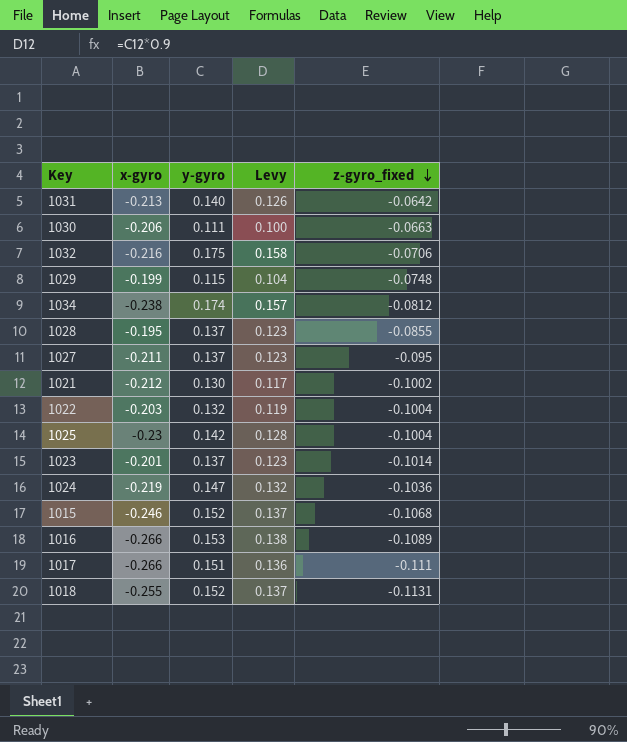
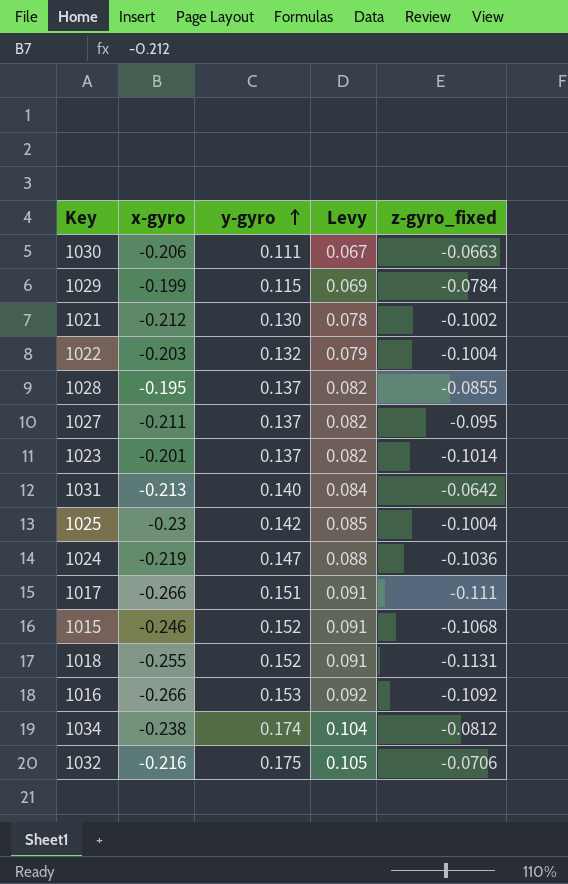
row order: z-gyro_fixed descending -> y-gyro ascending
column Levy | formula: [y-gyro] * 0.9 -> [y-gyro] * 0.6
1029 | z-gyro_fixed: -0.0748 -> -0.0784
1016 | z-gyro_fixed: -0.1089 -> -0.1092

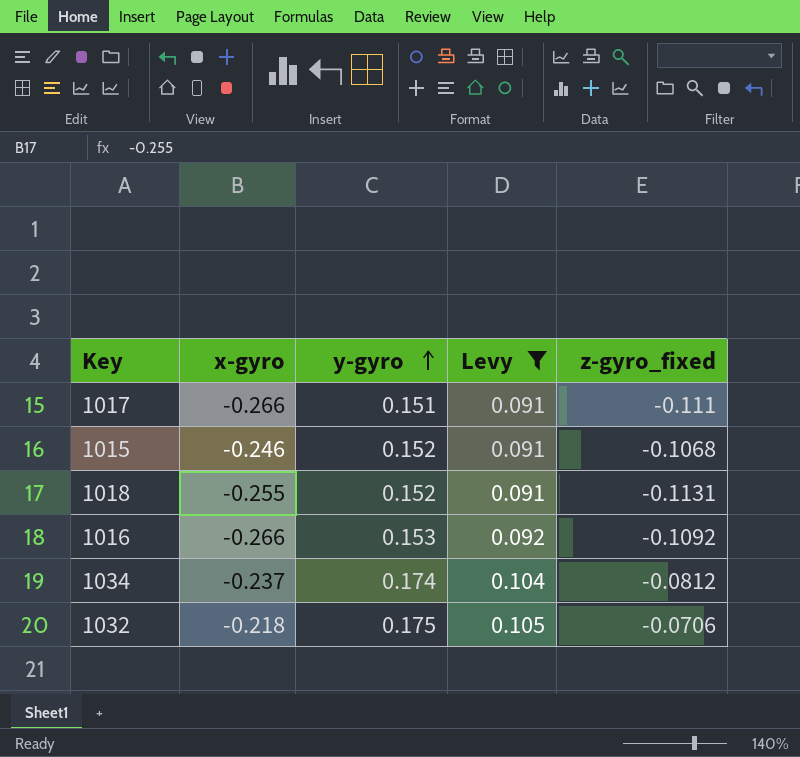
filter: none -> Levy >= 0.091
1034 | x-gyro: -0.238 -> -0.237
1032 | x-gyro: -0.216 -> -0.218

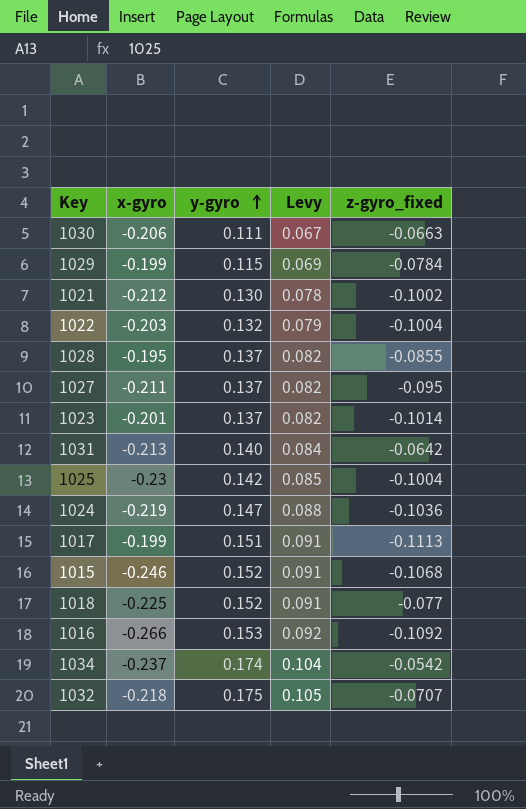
filter: Levy >= 0.091 -> none
1017 | x-gyro: -0.266 -> -0.199
1017 | z-gyro_fixed: -0.111 -> -0.1113
1018 | x-gyro: -0.255 -> -0.225
1018 | z-gyro_fixed: -0.1131 -> -0.077
1034 | z-gyro_fixed: -0.0812 -> -0.0542
1032 | z-gyro_fixed: -0.0706 -> -0.0707

